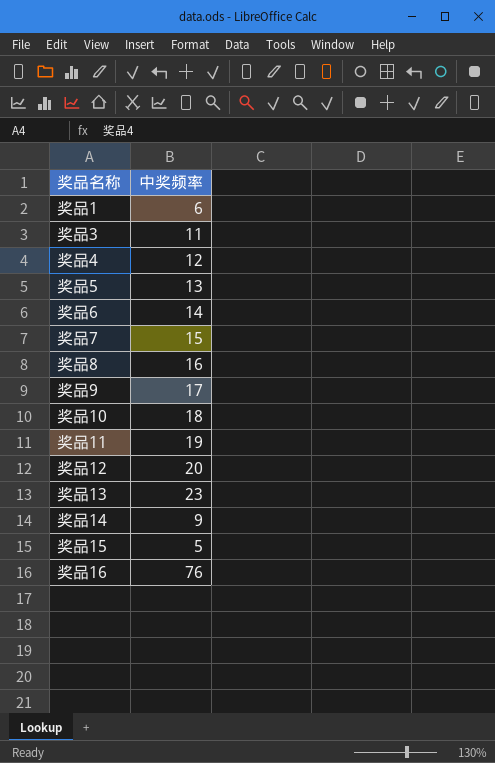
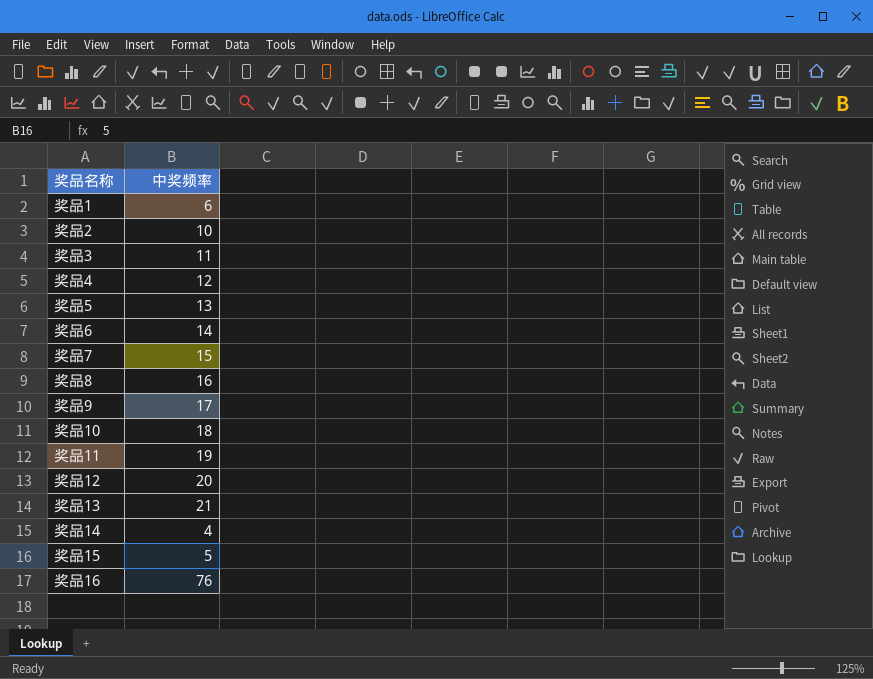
row 奖品2: none -> 10
奖品13 | 中奖频率: 23 -> 21
奖品14 | 中奖频率: 9 -> 4

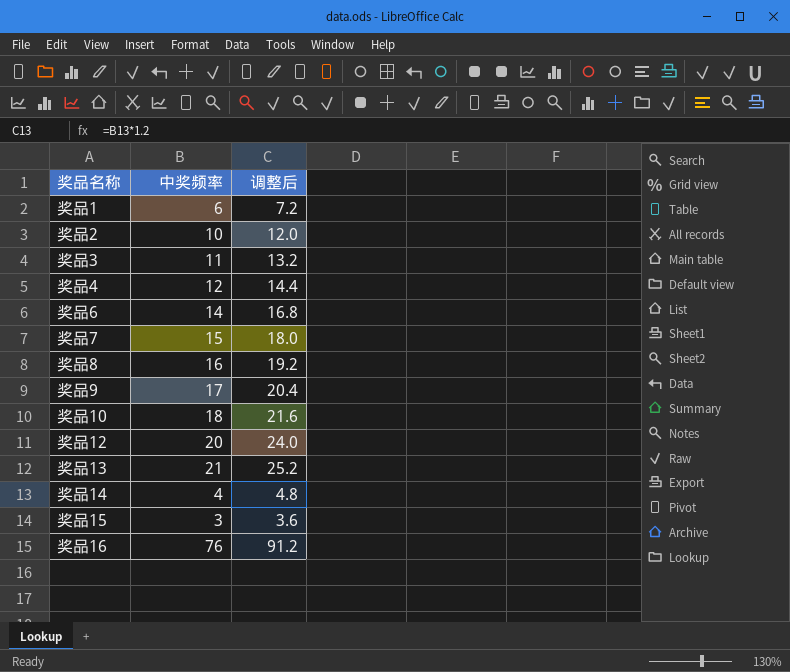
column 调整后 | formula: none -> [中奖频率] * 1.2
row 奖品5: 13 -> none
row 奖品11: 19 -> none
奖品15 | 中奖频率: 5 -> 3

